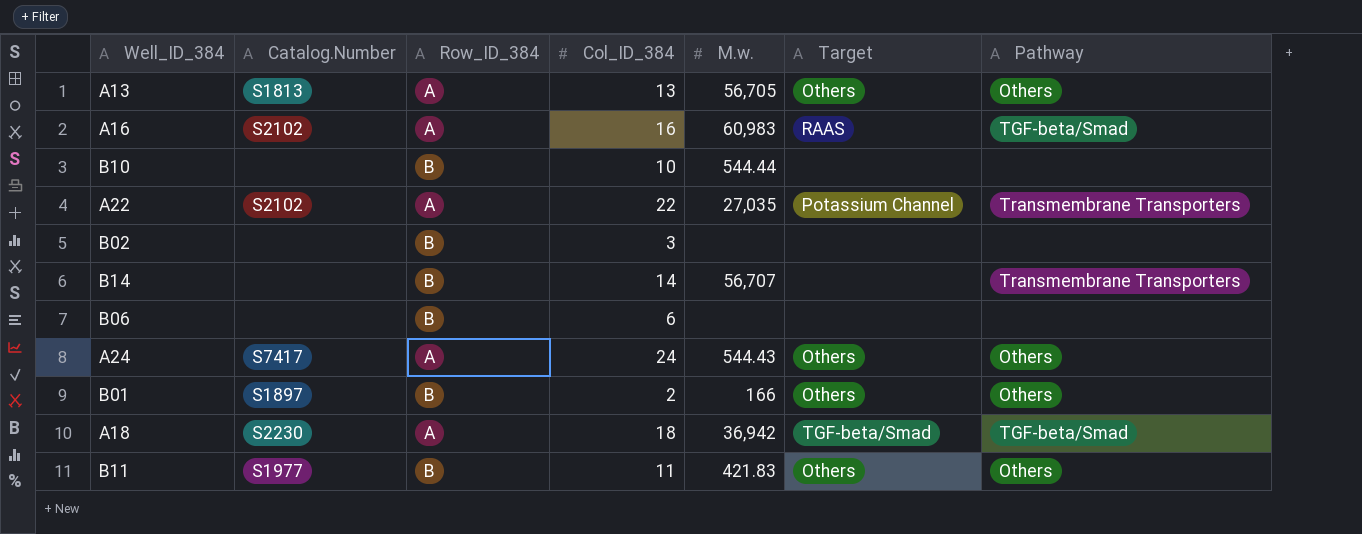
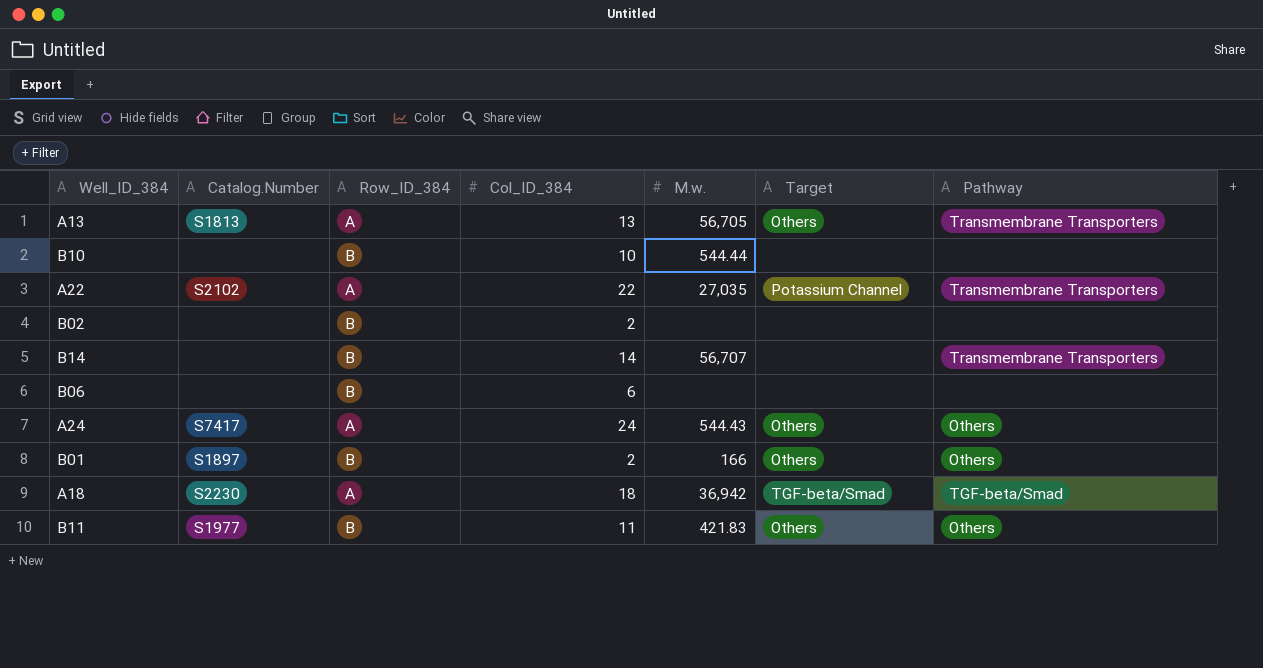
row A16: S2102 | A | 16 | 60,983 | RAAS | TGF-beta/Smad -> none
A13 | Pathway: Others -> Transmembrane Transporters
B02 | Col_ID_384: 3 -> 2

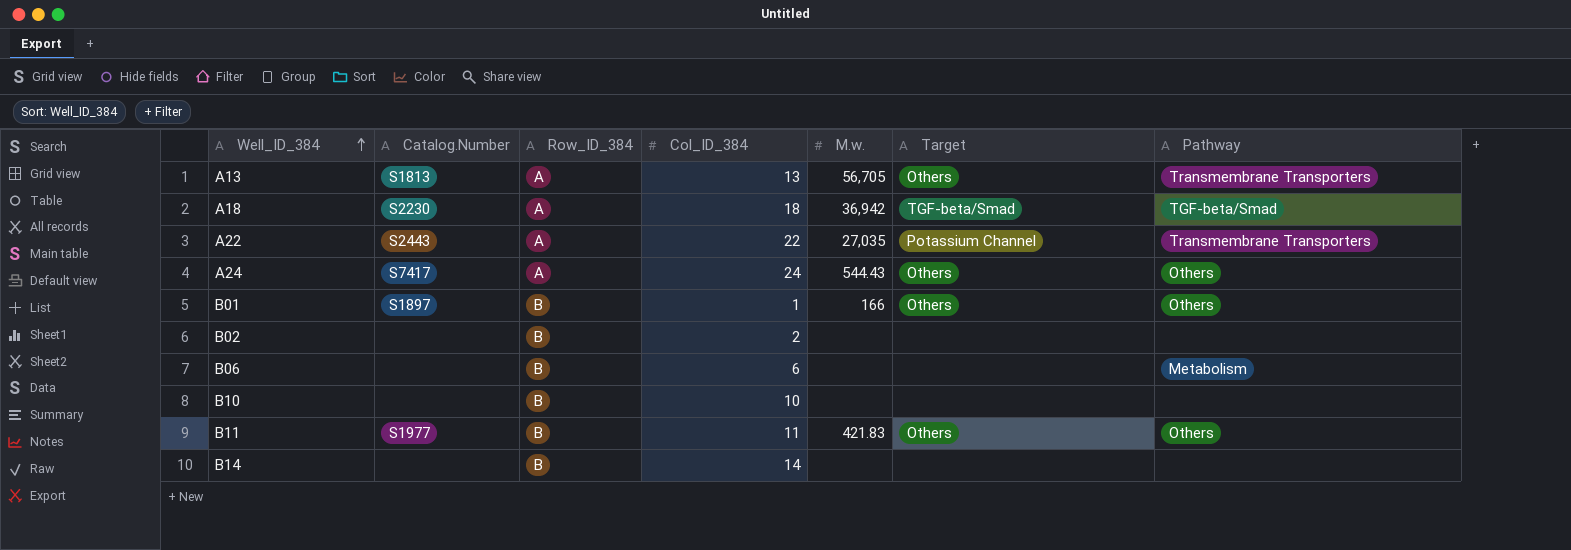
row order: none -> Well_ID_384 ascending
A22 | Catalog.Number: S2102 -> S2443
B01 | Col_ID_384: 2 -> 1
B06 | Pathway: none -> Metabolism
B10 | M.w.: 544.44 -> none
B14 | M.w.: 56,707 -> none
B14 | Pathway: Transmembrane Transporters -> none

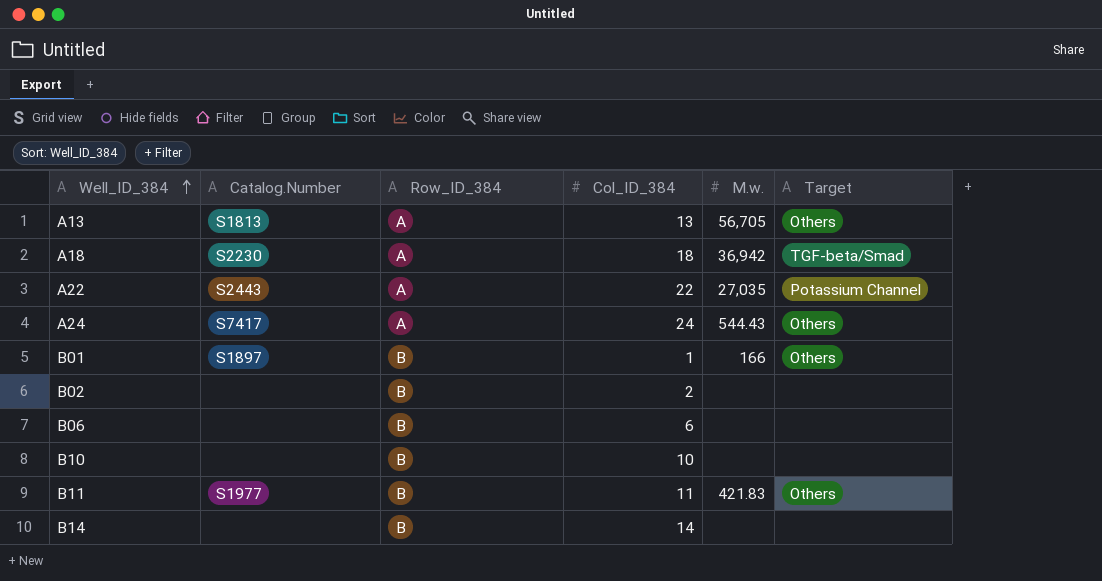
column Pathway | position: 7 -> none

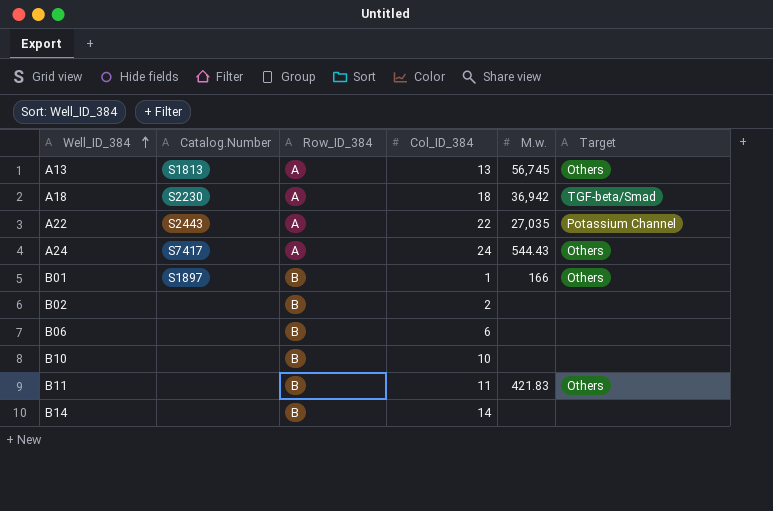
A13 | M.w.: 56,705 -> 56,745
B11 | Catalog.Number: S1977 -> none

